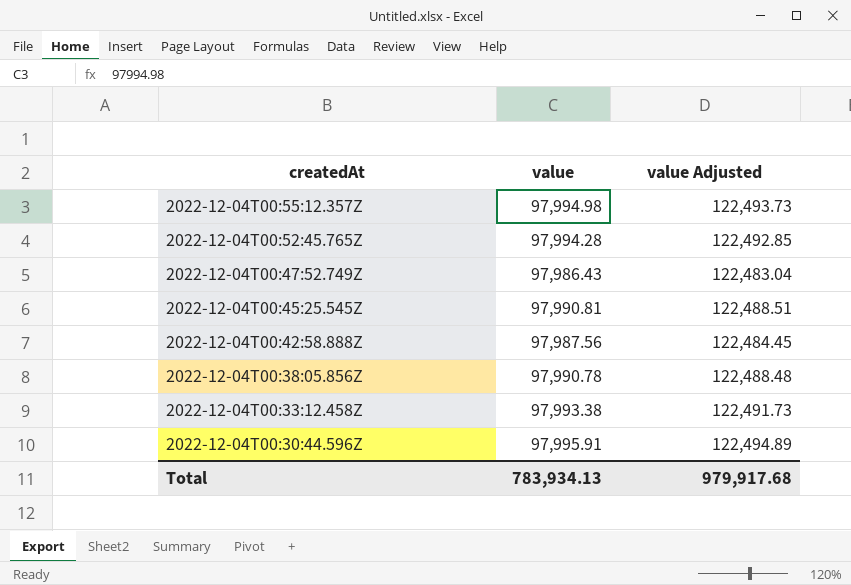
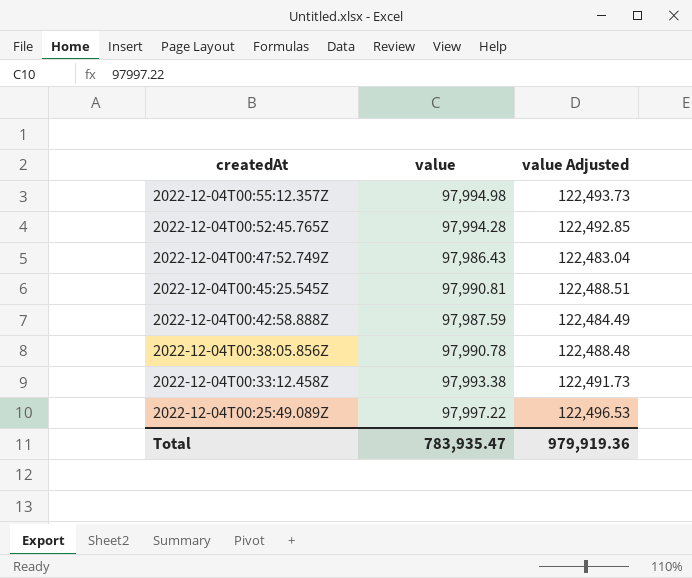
row 2022-12-04T00:30:44.596Z: 97,995.91 | 122,494.89 -> none
2022-12-04T00:42:58.888Z | value: 97,987.56 -> 97,987.59
2022-12-04T00:42:58.888Z | value Adjusted: 122,484.45 -> 122,484.49
row 2022-12-04T00:25:49.089Z: none -> 97,997.22 | 122,496.53
Total | value: 783,934.13 -> 783,935.47
Total | value Adjusted: 979,917.68 -> 979,919.36

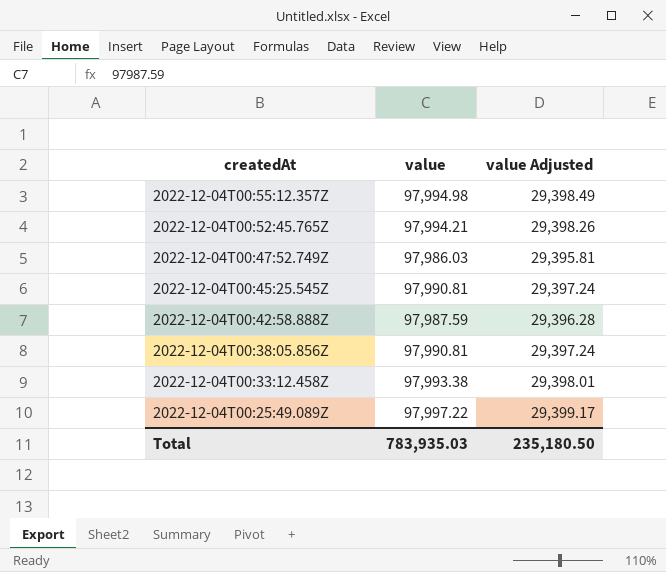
column value Adjusted | formula: [value] * 1.25 -> [value] * 0.3
2022-12-04T00:52:45.765Z | value: 97,994.28 -> 97,994.21
2022-12-04T00:47:52.749Z | value: 97,986.43 -> 97,986.03
2022-12-04T00:38:05.856Z | value: 97,990.78 -> 97,990.81
Total | value: 783,935.47 -> 783,935.03
Total | value Adjusted: 979,919.36 -> 235,180.50

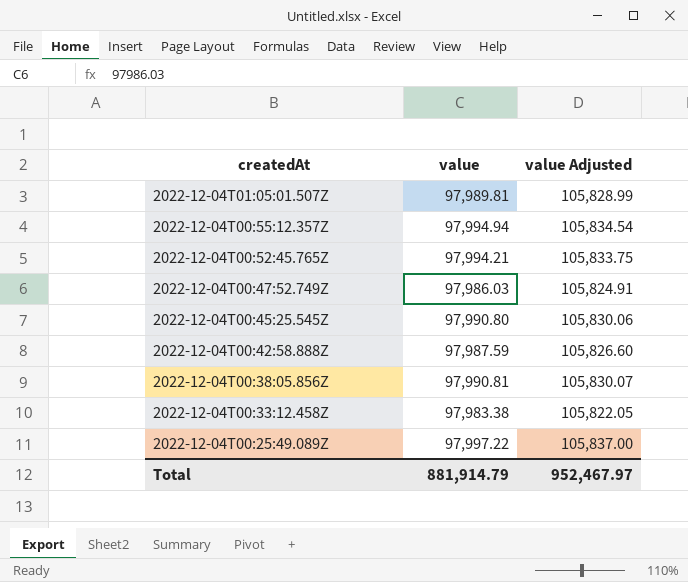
column value Adjusted | formula: [value] * 0.3 -> [value] * 1.08
row 2022-12-04T01:05:01.507Z: none -> 97,989.81 | 105,828.99
2022-12-04T00:55:12.357Z | value: 97,994.98 -> 97,994.94
2022-12-04T00:45:25.545Z | value: 97,990.81 -> 97,990.80
2022-12-04T00:33:12.458Z | value: 97,993.38 -> 97,983.38
Total | value: 783,935.03 -> 881,914.79
Total | value Adjusted: 235,180.50 -> 952,467.97

